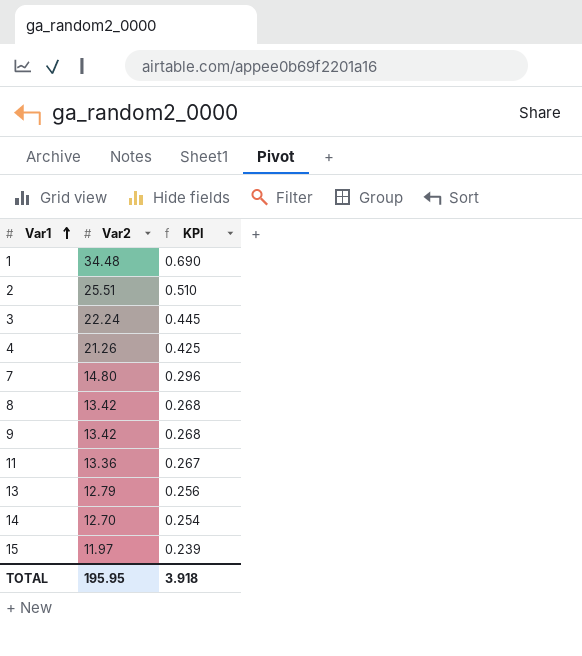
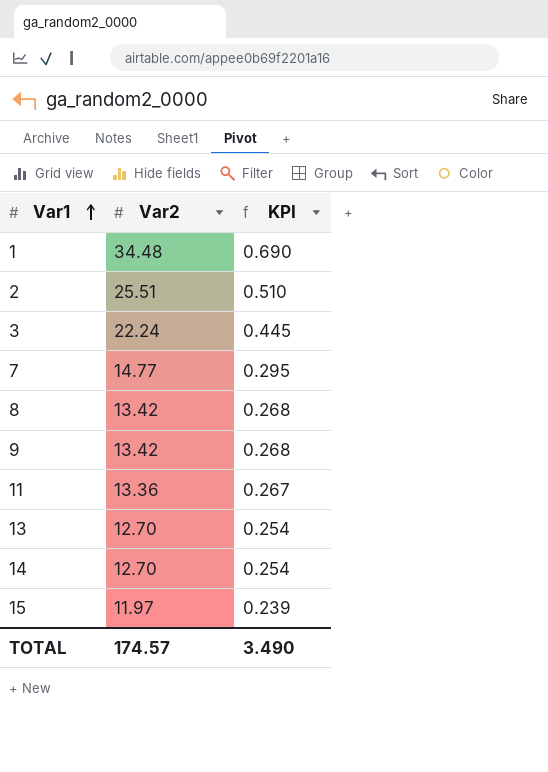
row 4: 21.26 | 0.425 -> none
7 | Var2: 14.80 -> 14.77
7 | KPI: 0.296 -> 0.295
13 | Var2: 12.79 -> 12.70
13 | KPI: 0.256 -> 0.254
TOTAL | Var2: 195.95 -> 174.57
TOTAL | KPI: 3.918 -> 3.490

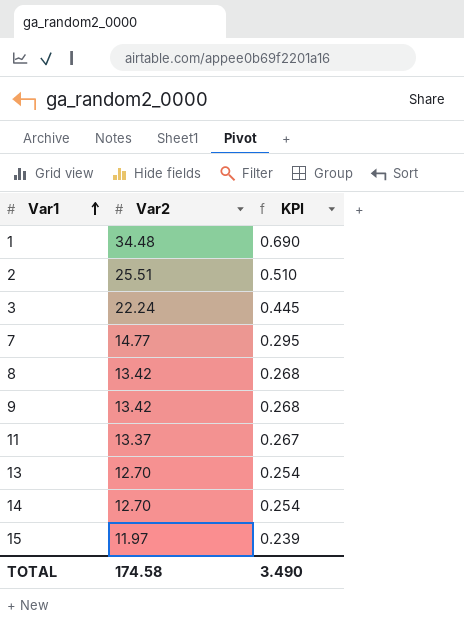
11 | Var2: 13.36 -> 13.37
TOTAL | Var2: 174.57 -> 174.58

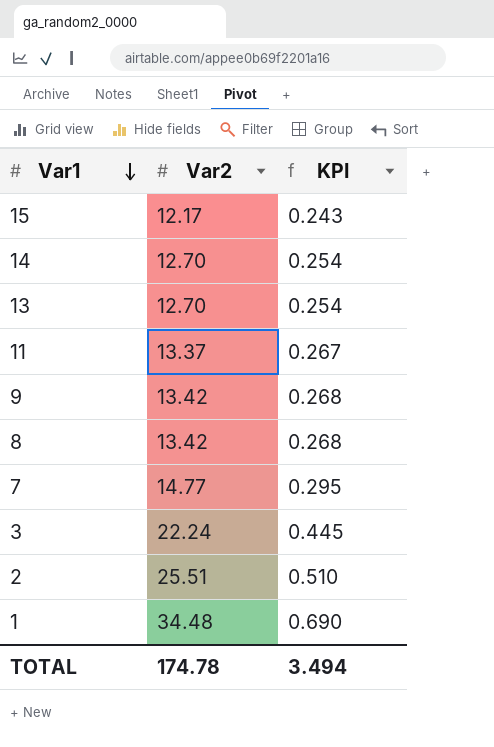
row order: Var1 ascending -> Var1 descending
15 | Var2: 11.97 -> 12.17
15 | KPI: 0.239 -> 0.243
TOTAL | Var2: 174.58 -> 174.78
TOTAL | KPI: 3.490 -> 3.494

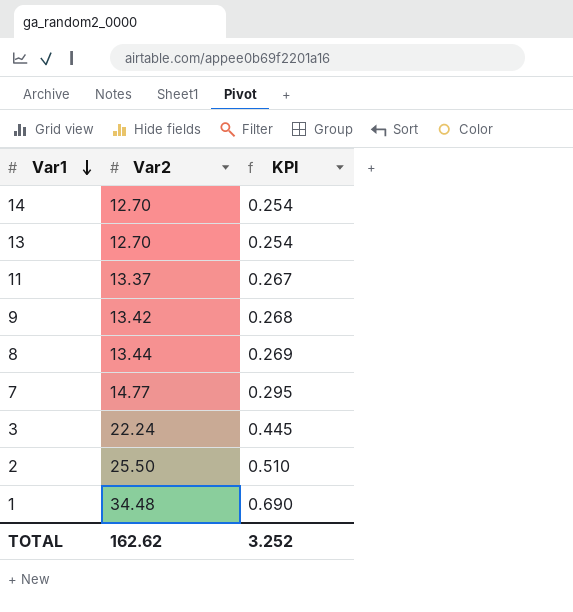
row 15: 12.17 | 0.243 -> none
8 | Var2: 13.42 -> 13.44
8 | KPI: 0.268 -> 0.269
2 | Var2: 25.51 -> 25.50
TOTAL | Var2: 174.78 -> 162.62
TOTAL | KPI: 3.494 -> 3.252

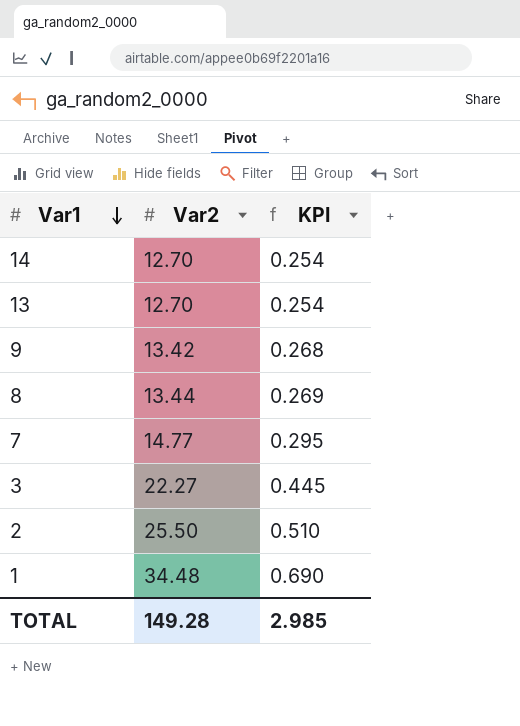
row 11: 13.37 | 0.267 -> none
3 | Var2: 22.24 -> 22.27
TOTAL | Var2: 162.62 -> 149.28
TOTAL | KPI: 3.252 -> 2.985

